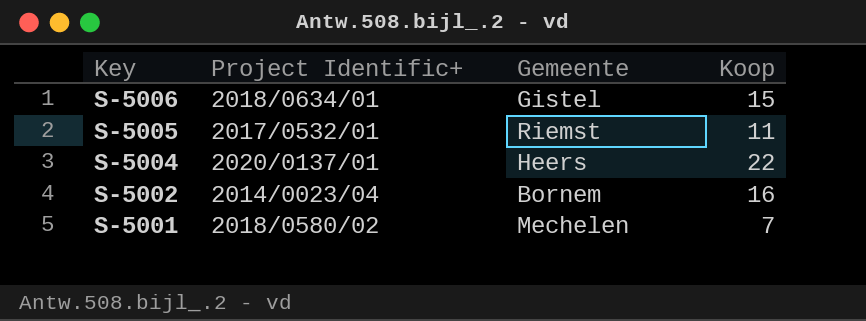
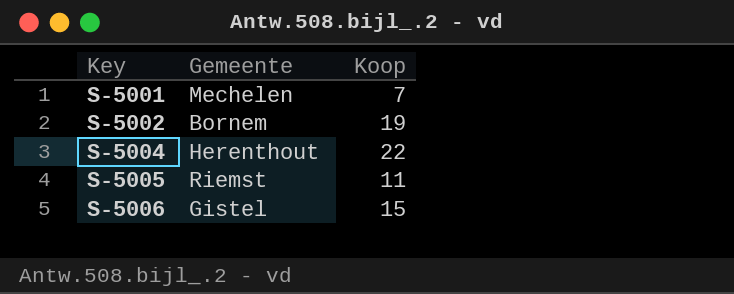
row order: Key descending -> Key ascending
column Project Identific+ | position: 2 -> none
S-5002 | Koop: 16 -> 19
S-5004 | Gemeente: Heers -> Herenthout

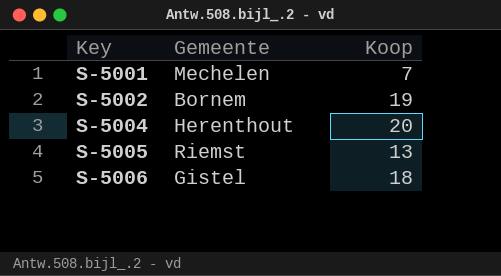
S-5004 | Koop: 22 -> 20
S-5005 | Koop: 11 -> 13
S-5006 | Koop: 15 -> 18

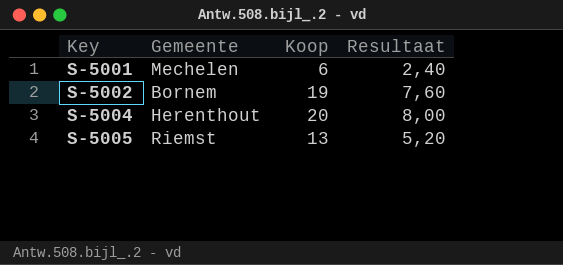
column Resultaat | formula: none -> [Koop] * 0,4
row S-5006: Gistel | 18 -> none
S-5001 | Koop: 7 -> 6

